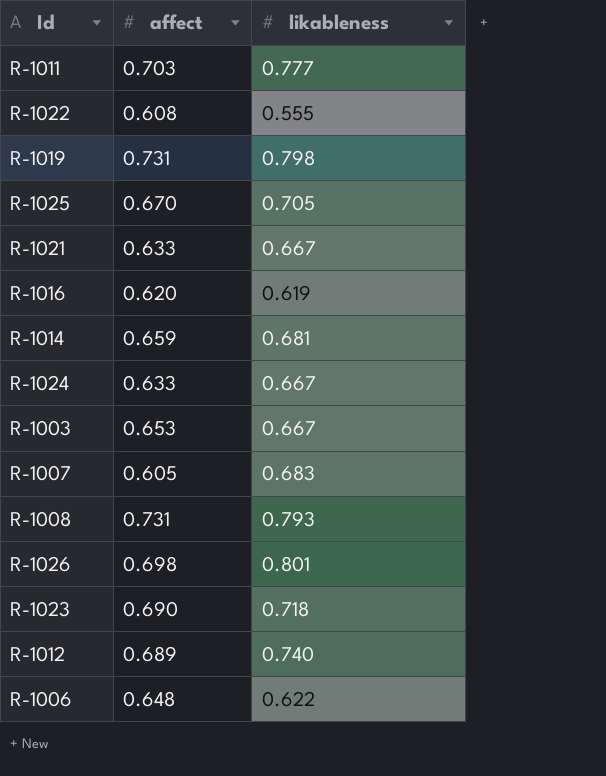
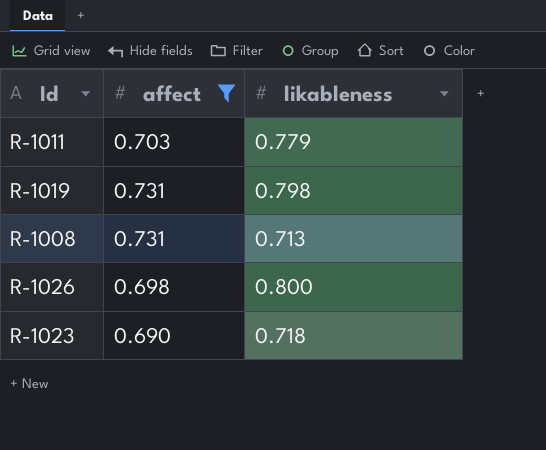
filter: none -> affect >= 0.690
R-1011 | likableness: 0.777 -> 0.779
R-1008 | likableness: 0.793 -> 0.713
R-1026 | likableness: 0.801 -> 0.800

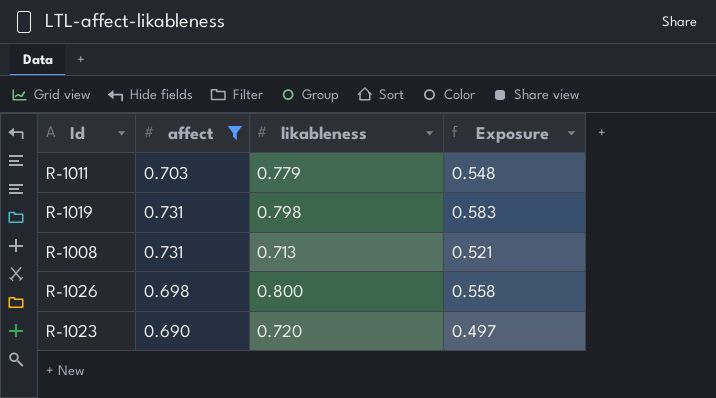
column Exposure | formula: none -> [affect] * [likableness]
R-1023 | likableness: 0.718 -> 0.720

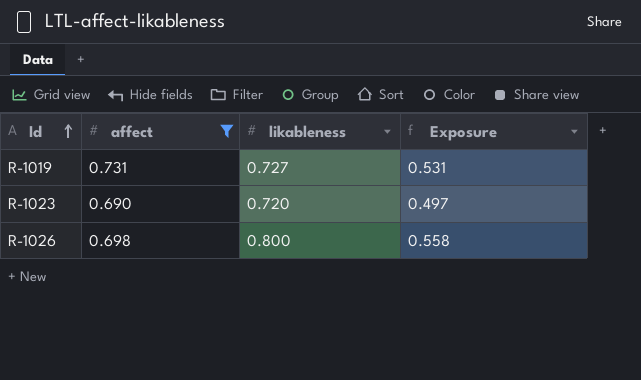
row order: none -> Id ascending
row R-1011: 0.703 | 0.779 | 0.548 -> none
row R-1008: 0.731 | 0.713 | 0.521 -> none
R-1019 | likableness: 0.798 -> 0.727
R-1019 | Exposure: 0.583 -> 0.531

